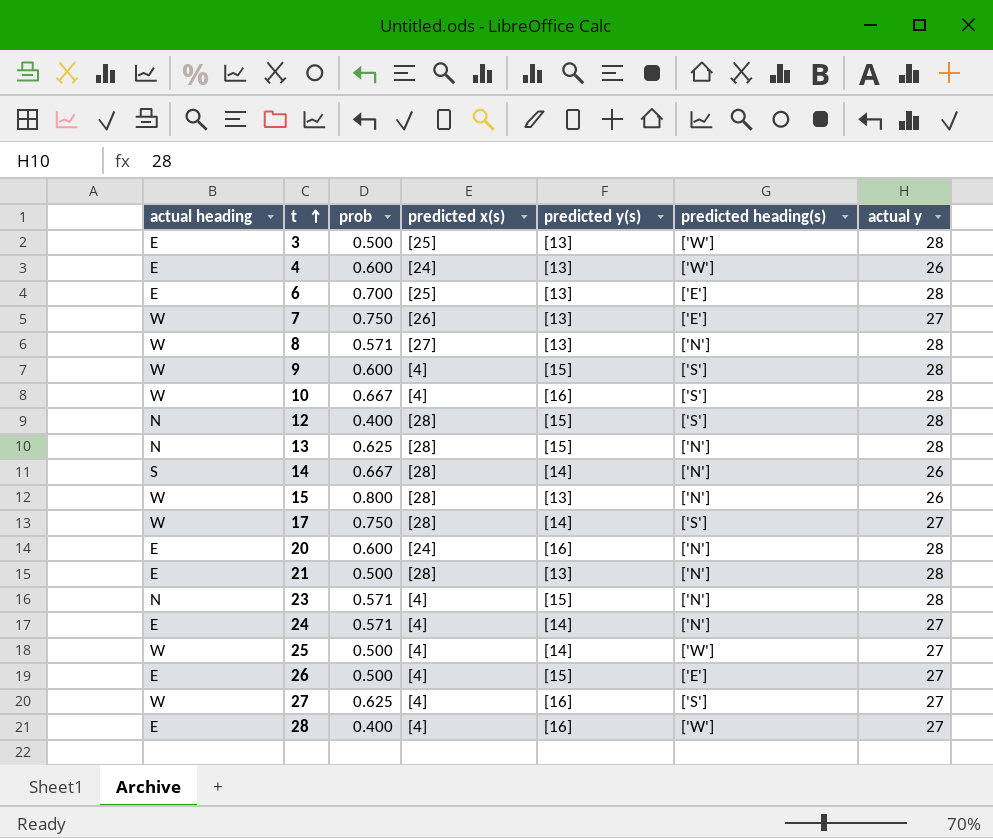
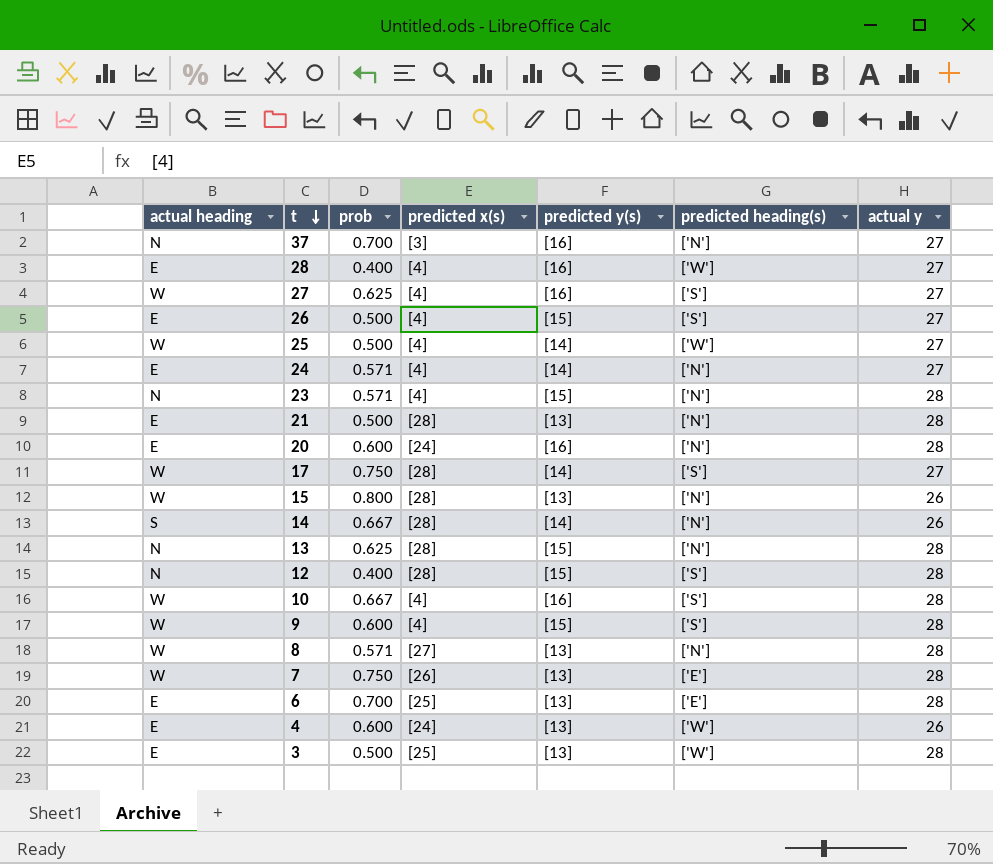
row order: t ascending -> t descending
row 37: none -> N | 0.700 | [3] | [16] | ['N'] | 27
26 | predicted heading(s): ['E'] -> ['S']
7 | actual y: 27 -> 28

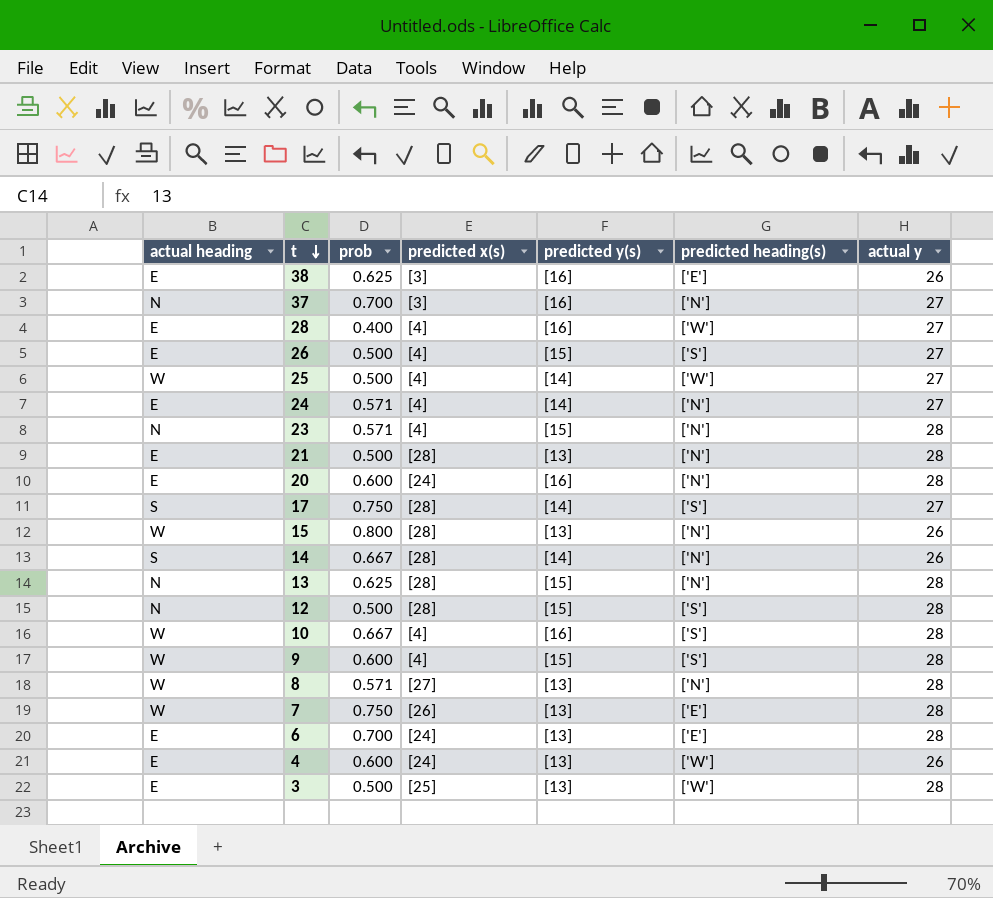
row 27: W | 0.625 | [4] | [16] | ['S'] | 27 -> none
row 38: none -> E | 0.625 | [3] | [16] | ['E'] | 26
17 | actual heading: W -> S
12 | prob: 0.400 -> 0.500
6 | predicted x(s): [25] -> [24]

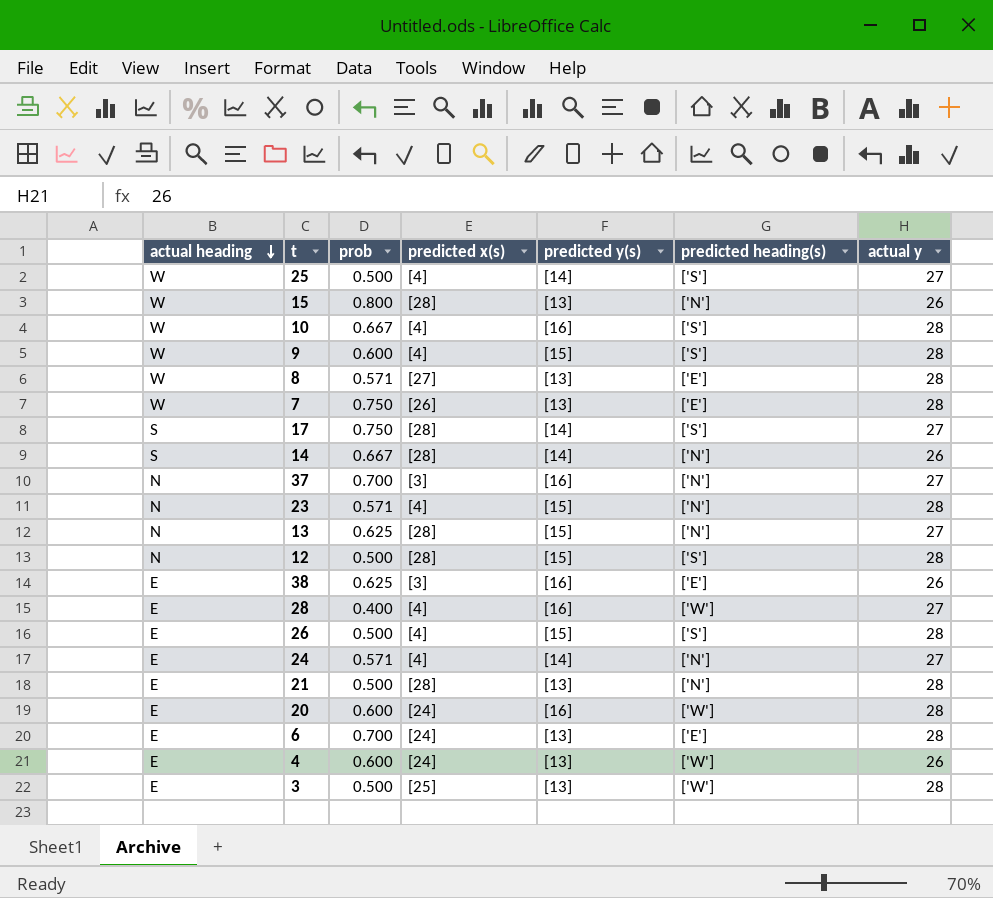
row order: t descending -> actual heading descending
25 | predicted heading(s): ['W'] -> ['S']
8 | predicted heading(s): ['N'] -> ['E']
13 | actual y: 28 -> 27
26 | actual y: 27 -> 28
20 | predicted heading(s): ['N'] -> ['W']

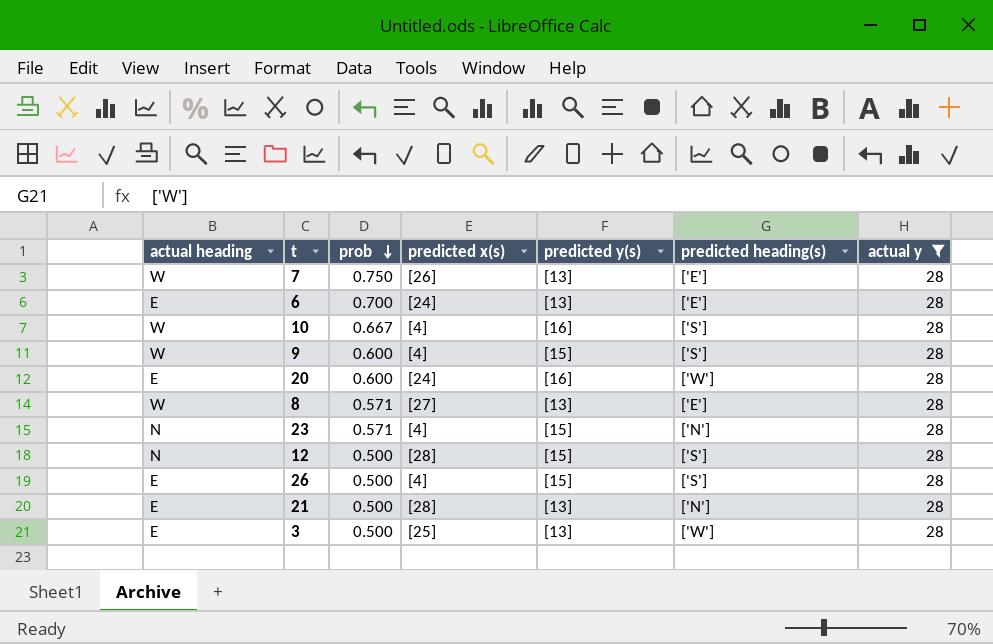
filter: none -> actual y = 28
row order: actual heading descending -> prob descending

